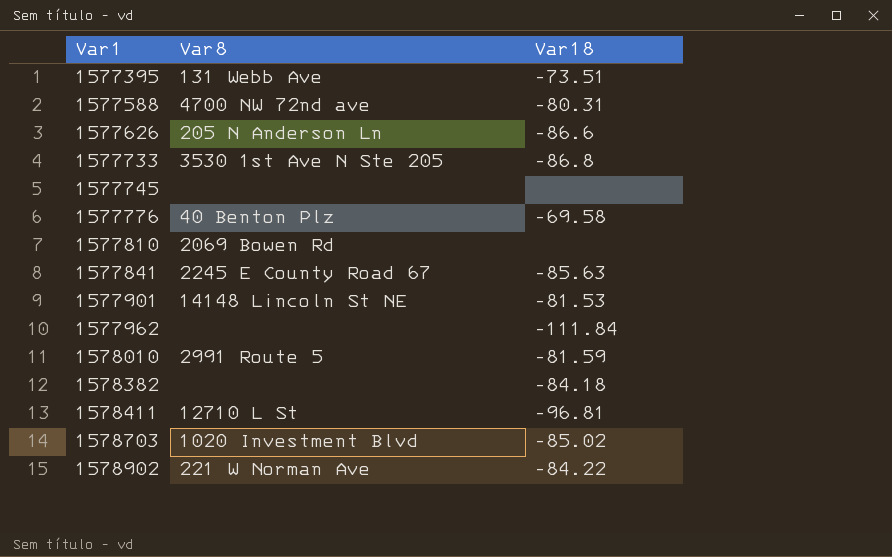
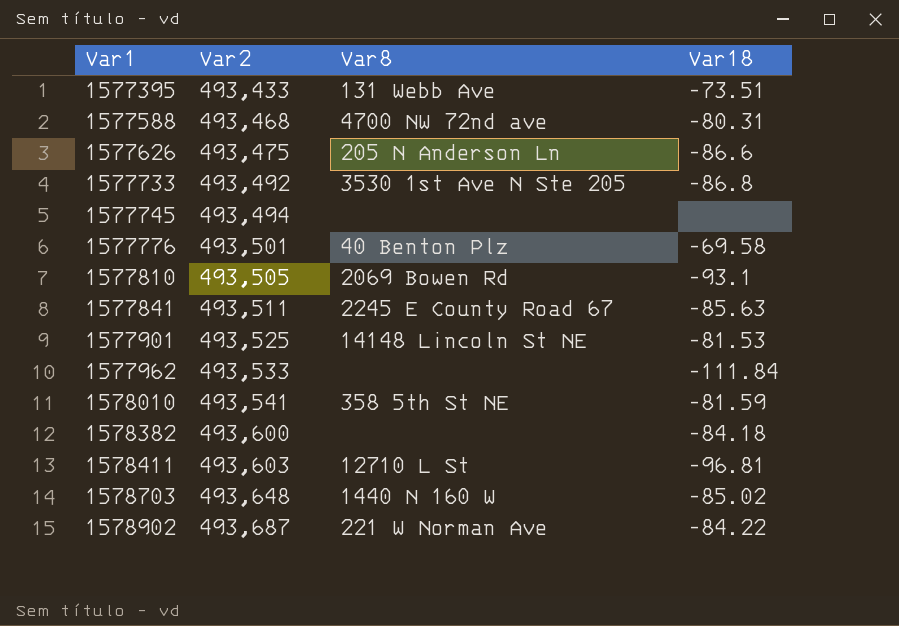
column Var2 | position: none -> 2
1577810 | Var18: none -> -93.1
1578010 | Var8: 2991 Route 5 -> 358 5th St NE
1578703 | Var8: 1020 Investment Blvd -> 1440 N 160 W

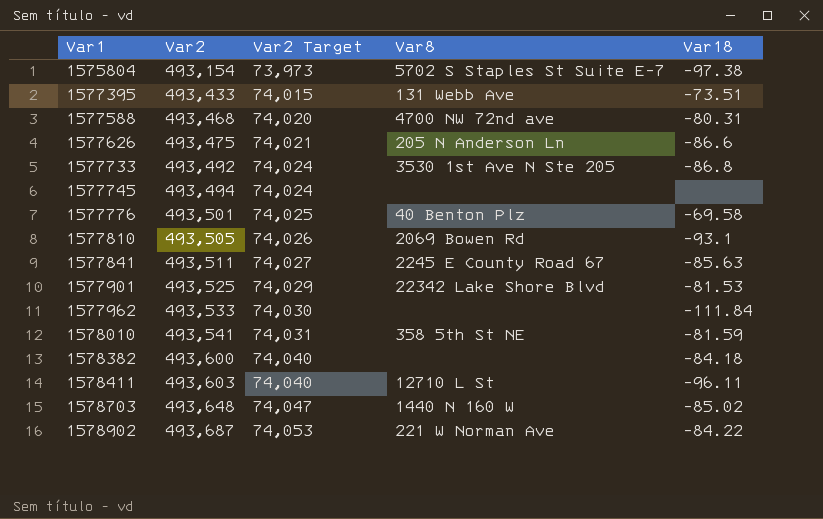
column Var2 Target | formula: none -> [Var2] * 0.15
row 1575804: none -> 493,154 | 73,973 | 5702 S Staples St Suite E-7 | -97.38
1577901 | Var8: 14148 Lincoln St NE -> 22342 Lake Shore Blvd
1578411 | Var18: -96.81 -> -96.11

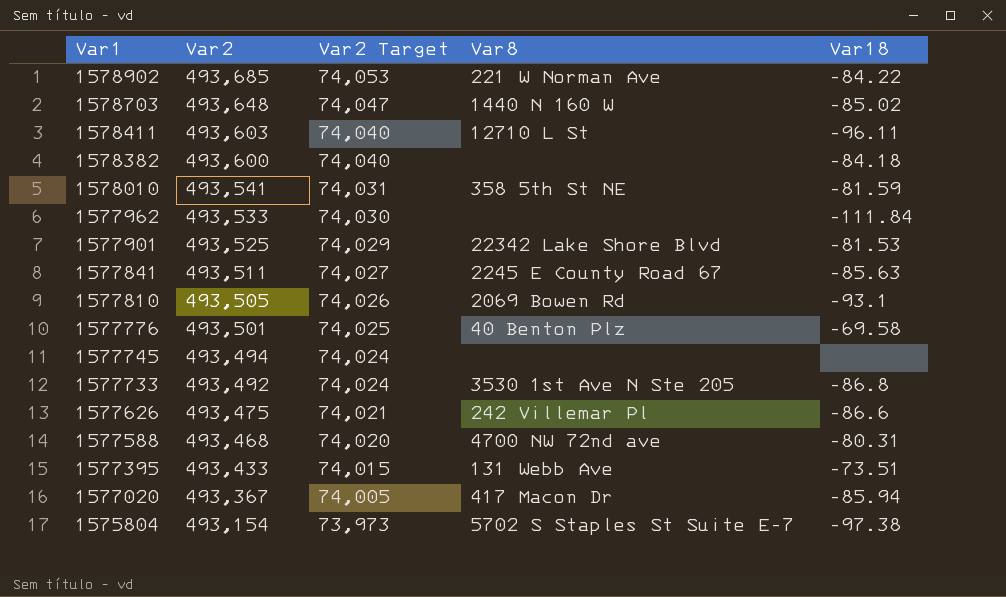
row order: Var1 ascending -> Var1 descending
1578902 | Var2: 493,687 -> 493,685
1577626 | Var8: 205 N Anderson Ln -> 242 Villemar Pl
row 1577020: none -> 493,367 | 74,005 | 417 Macon Dr | -85.94

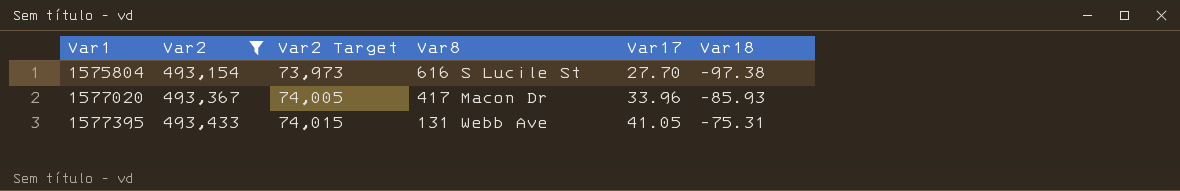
filter: none -> Var2 <= 493,433
row order: Var1 descending -> Var1 ascending
column Var17 | position: none -> 5
1575804 | Var8: 5702 S Staples St Suite E-7 -> 616 S Lucile St
1577020 | Var18: -85.94 -> -85.93
1577395 | Var18: -73.51 -> -75.31

